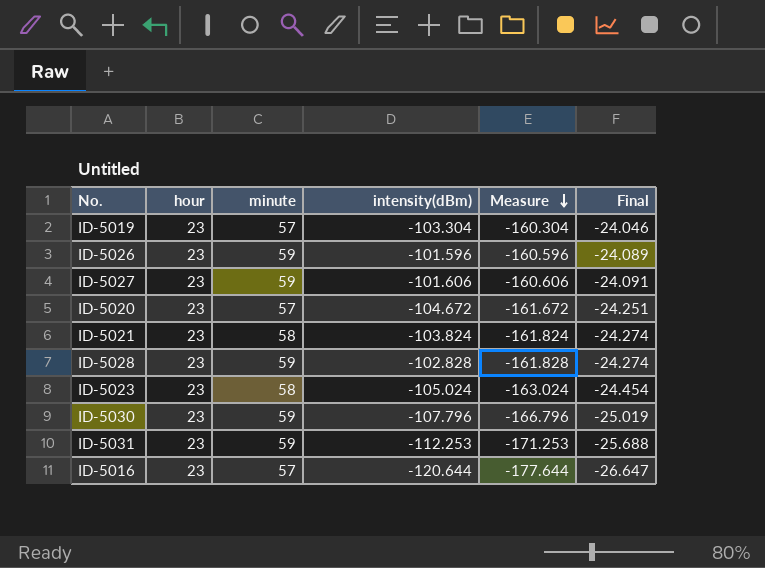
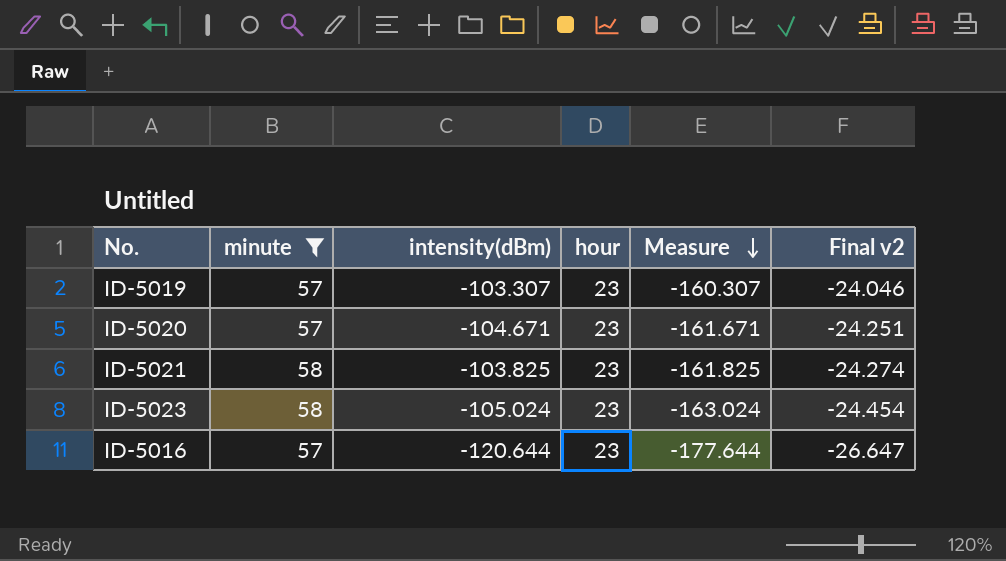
filter: none -> minute != 59
column hour | position: 2 -> 4
column name: Final -> Final v2
ID-5019 | intensity(dBm): -103.304 -> -103.307
ID-5019 | Measure: -160.304 -> -160.307
ID-5020 | intensity(dBm): -104.672 -> -104.671
ID-5020 | Measure: -161.672 -> -161.671
ID-5021 | intensity(dBm): -103.824 -> -103.825
ID-5021 | Measure: -161.824 -> -161.825

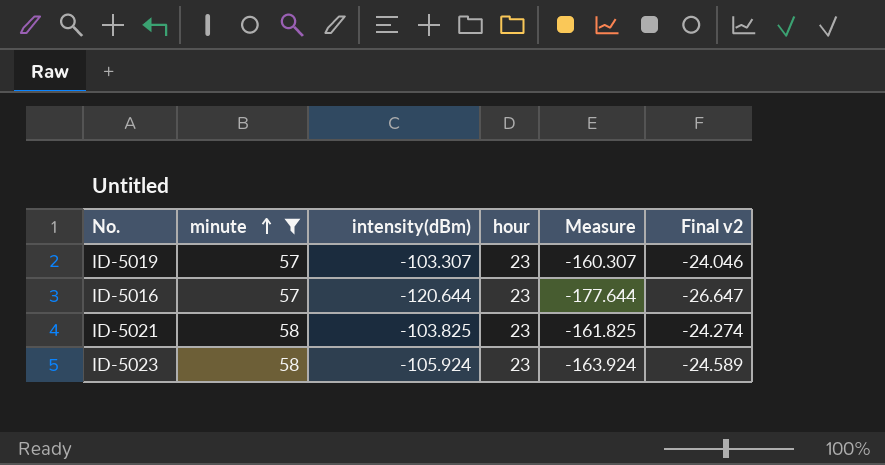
row order: Measure descending -> minute ascending
row ID-5020: 57 | -104.671 | 23 | -161.671 | -24.251 -> none
ID-5023 | intensity(dBm): -105.024 -> -105.924
ID-5023 | Measure: -163.024 -> -163.924
ID-5023 | Final v2: -24.454 -> -24.589

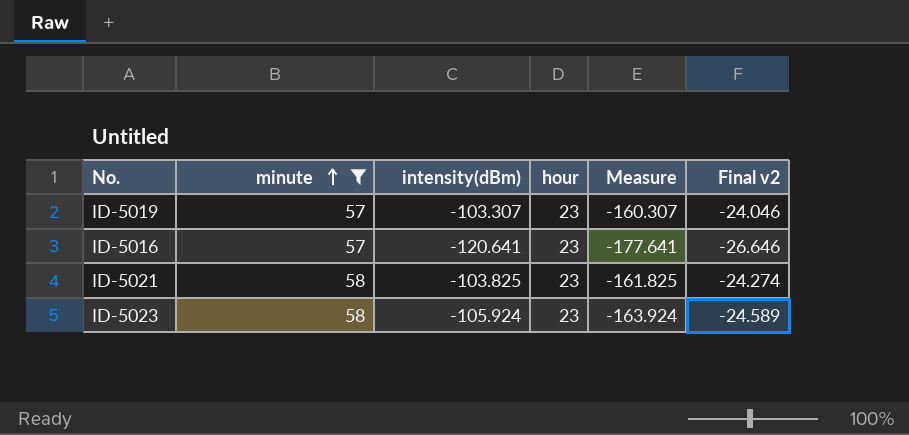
ID-5016 | intensity(dBm): -120.644 -> -120.641
ID-5016 | Measure: -177.644 -> -177.641
ID-5016 | Final v2: -26.647 -> -26.646

